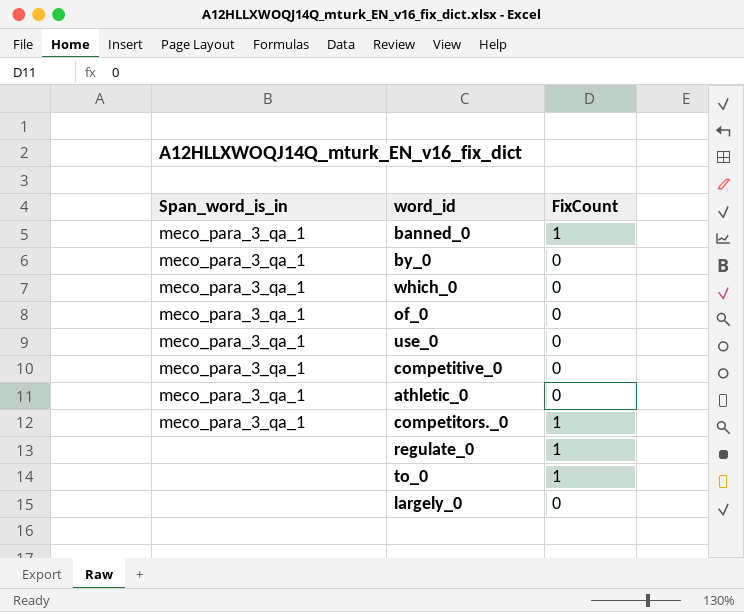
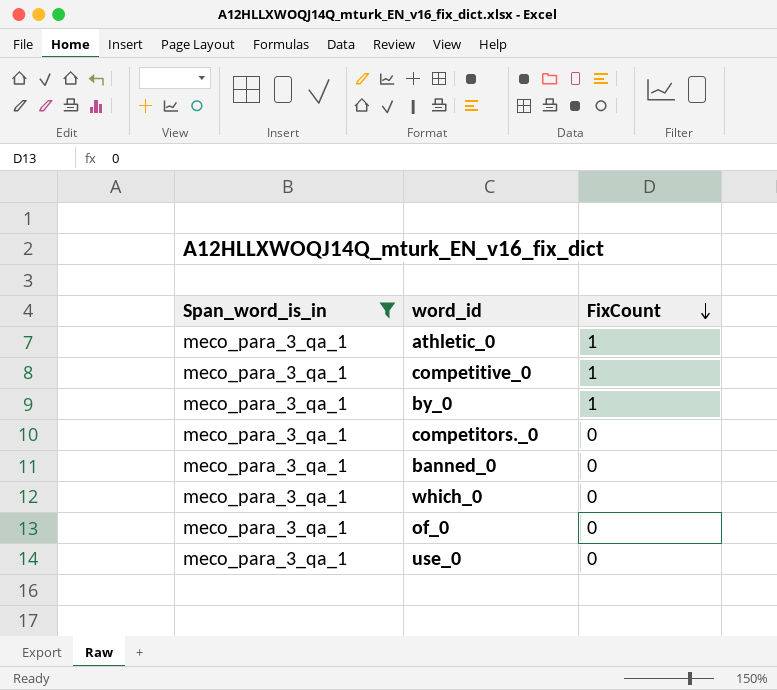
filter: none -> Span_word_is_in = meco_para_3_qa_1
row order: none -> FixCount descending
athletic_0 | FixCount: 0 -> 1
competitive_0 | FixCount: 0 -> 1
by_0 | FixCount: 0 -> 1
competitors._0 | FixCount: 1 -> 0
banned_0 | FixCount: 1 -> 0

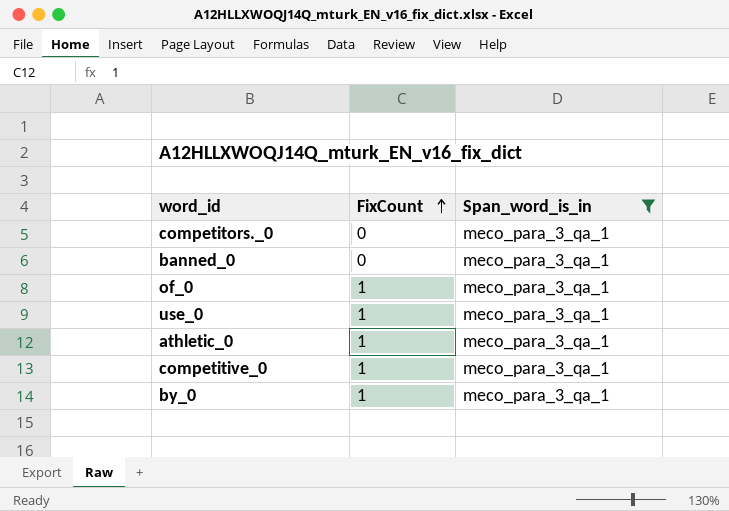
row order: FixCount descending -> FixCount ascending
column Span_word_is_in | position: 1 -> 3
row which_0: meco_para_3_qa_1 | 0 -> none
of_0 | FixCount: 0 -> 1
use_0 | FixCount: 0 -> 1

